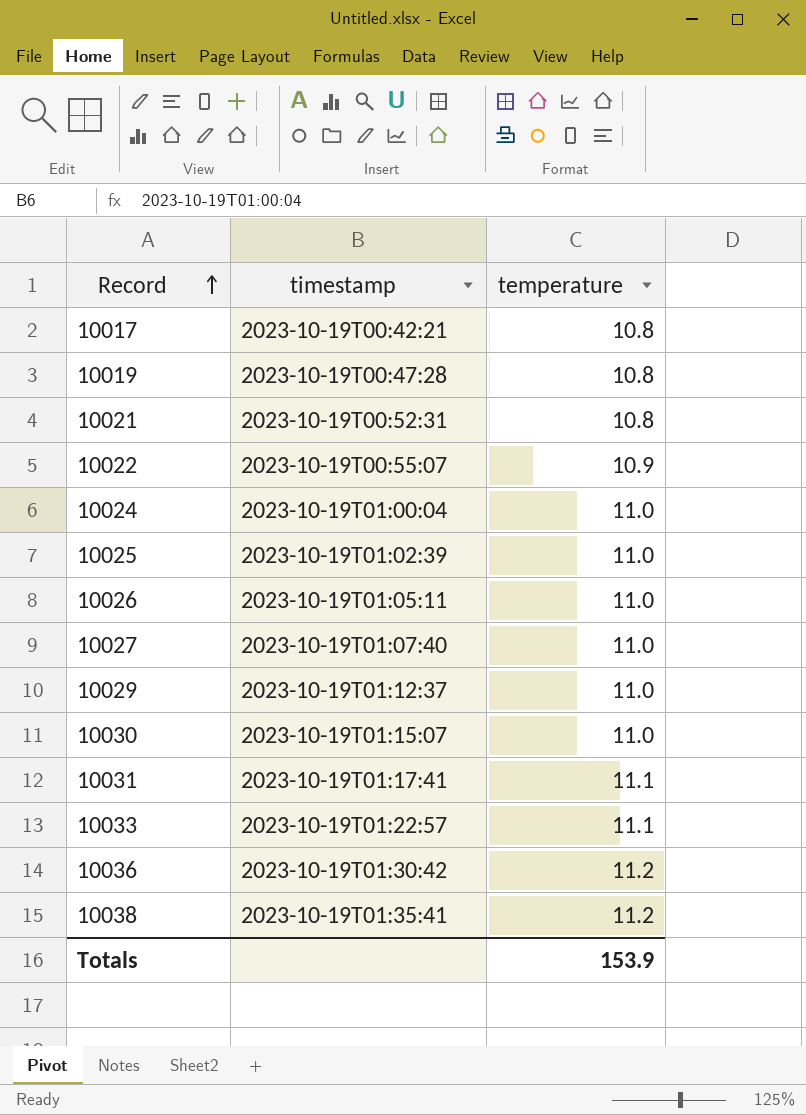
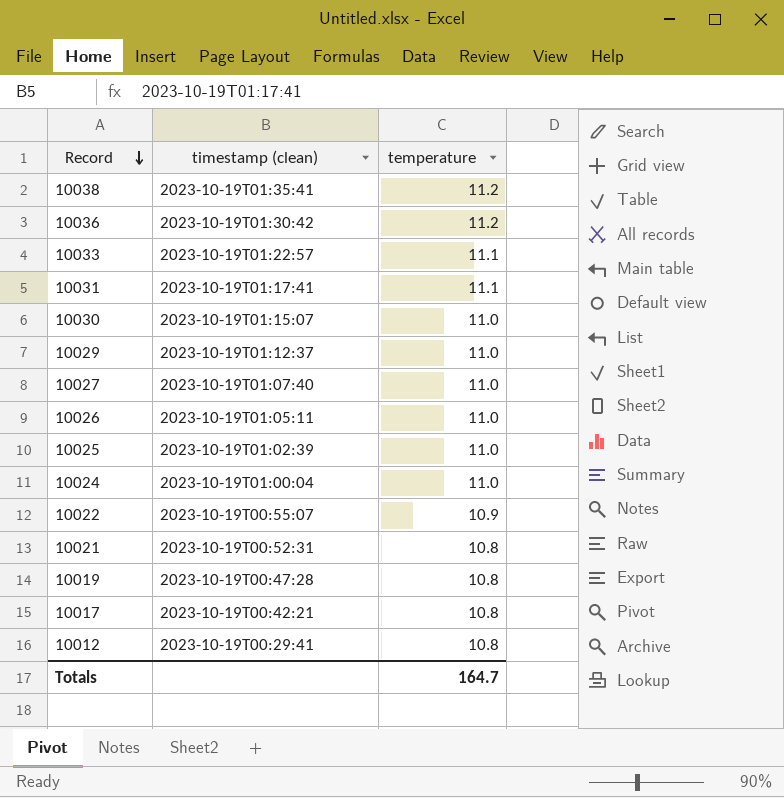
row order: Record ascending -> Record descending
column name: timestamp -> timestamp (clean)
row 10012: none -> 2023-10-19T00:29:41 | 10.8
Totals | temperature: 153.9 -> 164.7

